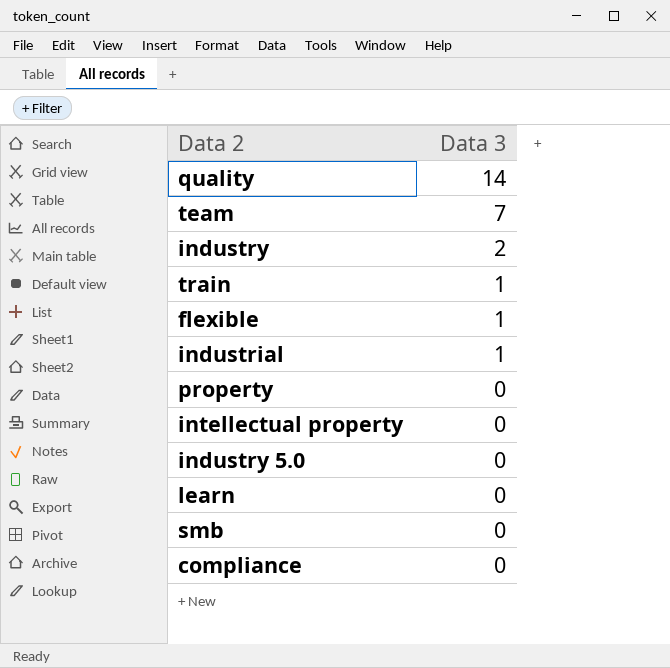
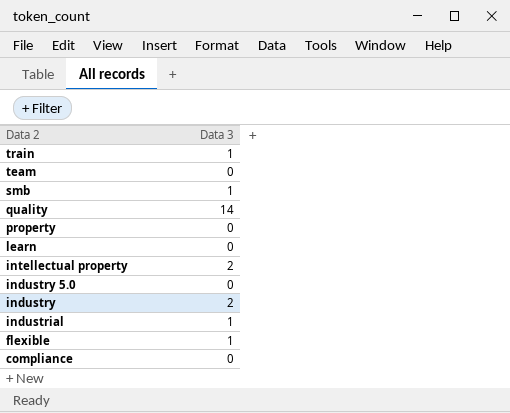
row order: Data 3 descending -> Data 2 descending
team | Data 3: 7 -> 0
smb | Data 3: 0 -> 1
intellectual property | Data 3: 0 -> 2

